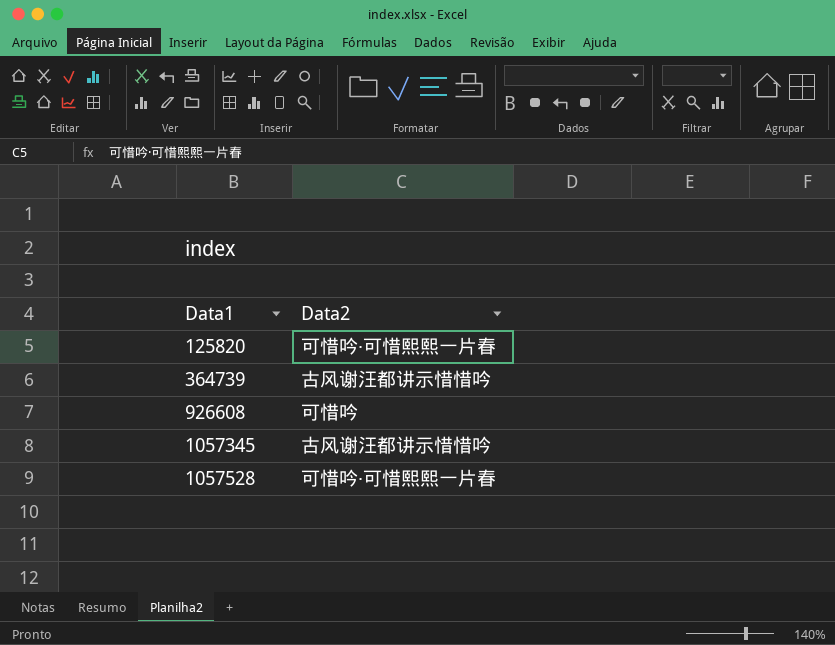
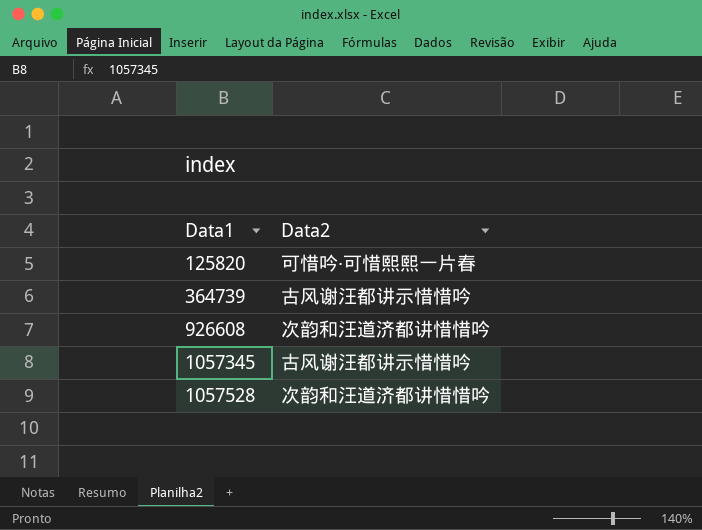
926608 | Data2: 可惜吟 -> 次韵和汪道济都讲惜惜吟
1057528 | Data2: 可惜吟·可惜熙熙一片春 -> 次韵和汪道济都讲惜惜吟

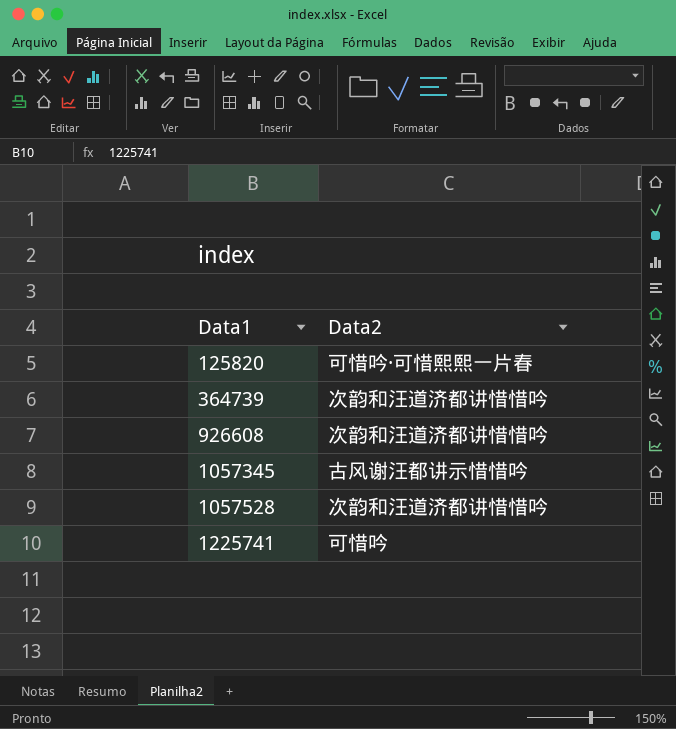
364739 | Data2: 古风谢汪都讲示惜惜吟 -> 次韵和汪道济都讲惜惜吟
row 1225741: none -> 可惜吟

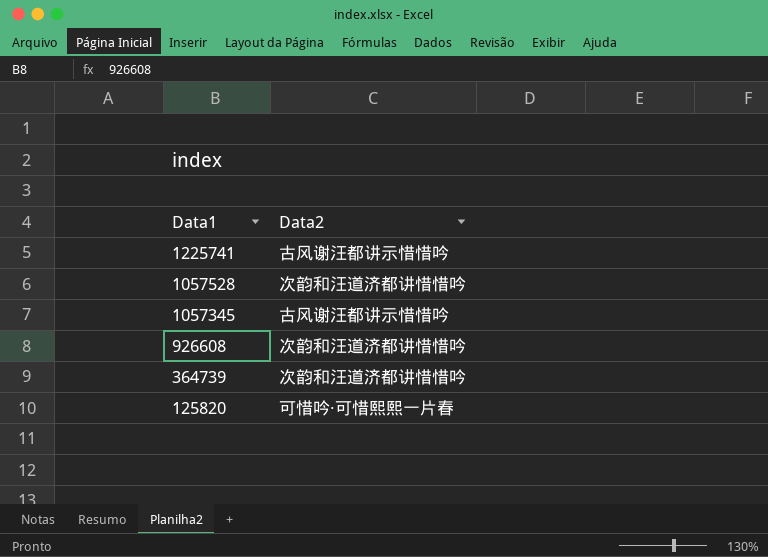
row order: Data1 ascending -> Data1 descending
1225741 | Data2: 可惜吟 -> 古风谢汪都讲示惜惜吟

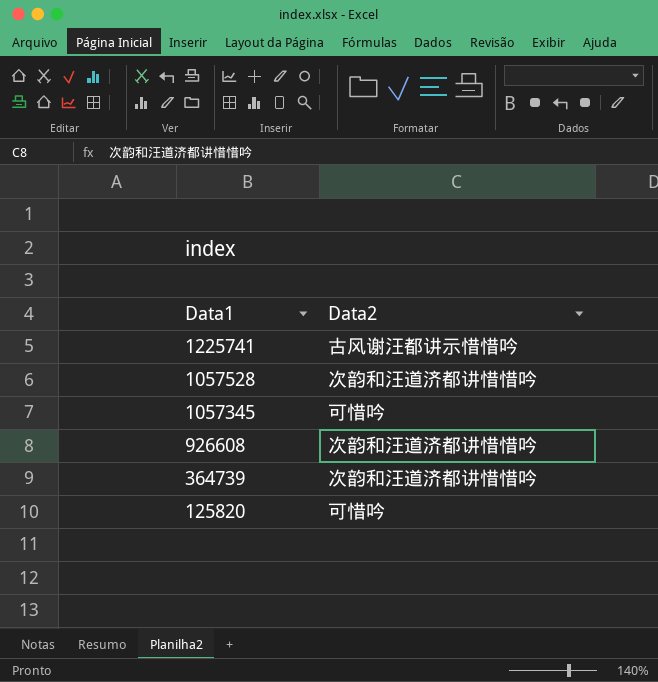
1057345 | Data2: 古风谢汪都讲示惜惜吟 -> 可惜吟
125820 | Data2: 可惜吟·可惜熙熙一片春 -> 可惜吟

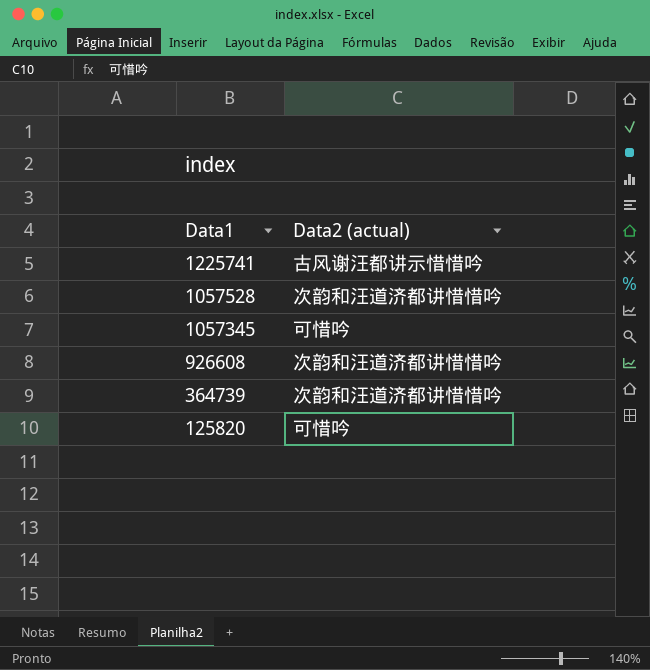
column name: Data2 -> Data2 (actual)

